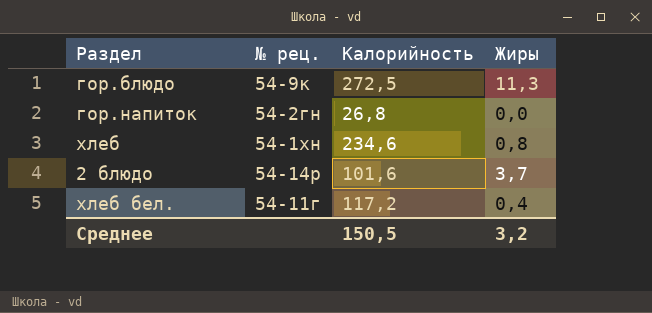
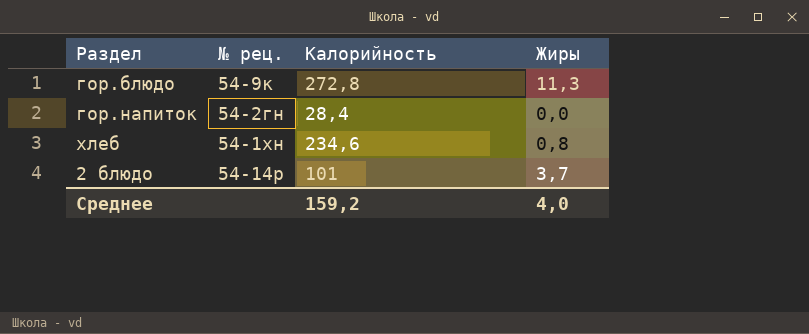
row хлеб бел.: 54-11г | 117,2 | 0,4 -> none
гор.блюдо | Калорийность: 272,5 -> 272,8
гор.напиток | Калорийность: 26,8 -> 28,4
2 блюдо | Калорийность: 101,6 -> 101
Среднее | Калорийность: 150,5 -> 159,2
Среднее | Жиры: 3,2 -> 4,0

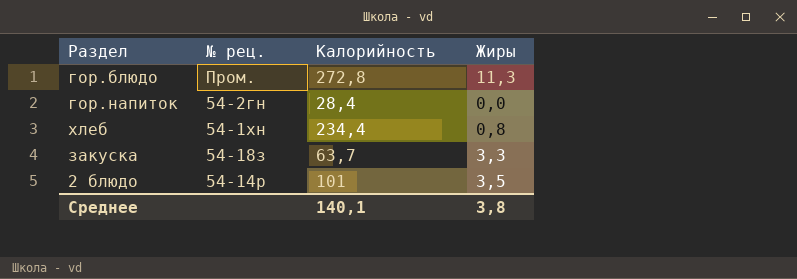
гор.блюдо | № рец.: 54-9к -> Пром.
хлеб | Калорийность: 234,6 -> 234,4
row закуска: none -> 54-18з | 63,7 | 3,3
2 блюдо | Жиры: 3,7 -> 3,5
Среднее | Калорийность: 159,2 -> 140,1
Среднее | Жиры: 4,0 -> 3,8

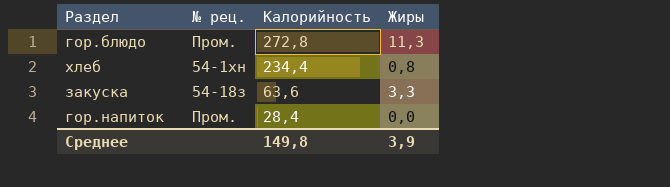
row order: none -> Калорийность descending
row 2 блюдо: 54-14р | 101 | 3,5 -> none
закуска | Калорийность: 63,7 -> 63,6
гор.напиток | № рец.: 54-2гн -> Пром.
Среднее | Калорийность: 140,1 -> 149,8
Среднее | Жиры: 3,8 -> 3,9

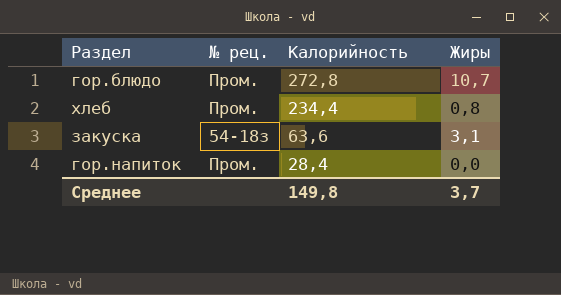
гор.блюдо | Жиры: 11,3 -> 10,7
хлеб | № рец.: 54-1хн -> Пром.
закуска | Жиры: 3,3 -> 3,1
Среднее | Жиры: 3,9 -> 3,7

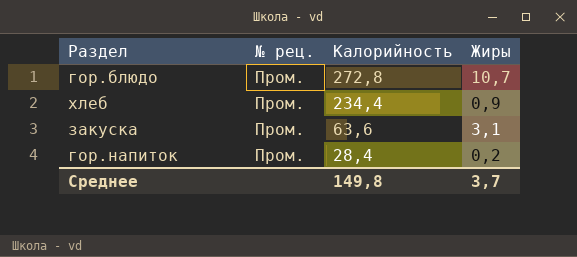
хлеб | Жиры: 0,8 -> 0,9
закуска | № рец.: 54-18з -> Пром.
гор.напиток | Жиры: 0,0 -> 0,2

